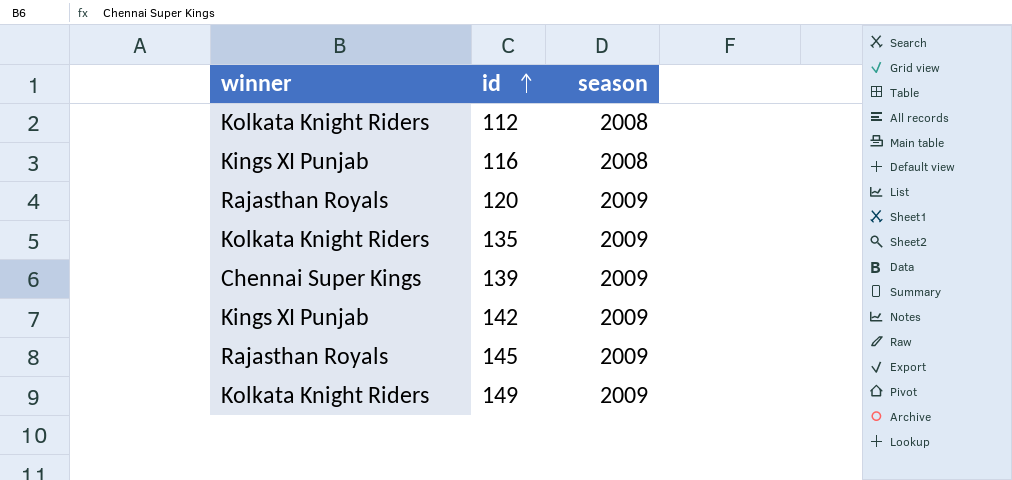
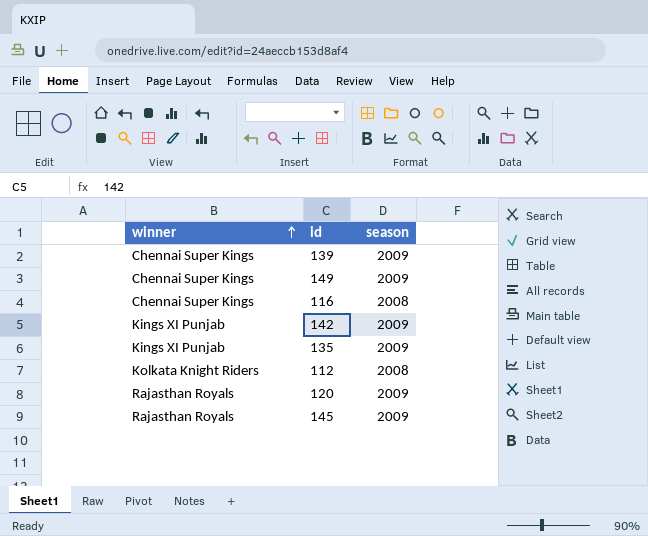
row order: id ascending -> winner ascending
149 | winner: Kolkata Knight Riders -> Chennai Super Kings
116 | winner: Kings XI Punjab -> Chennai Super Kings
135 | winner: Kolkata Knight Riders -> Kings XI Punjab

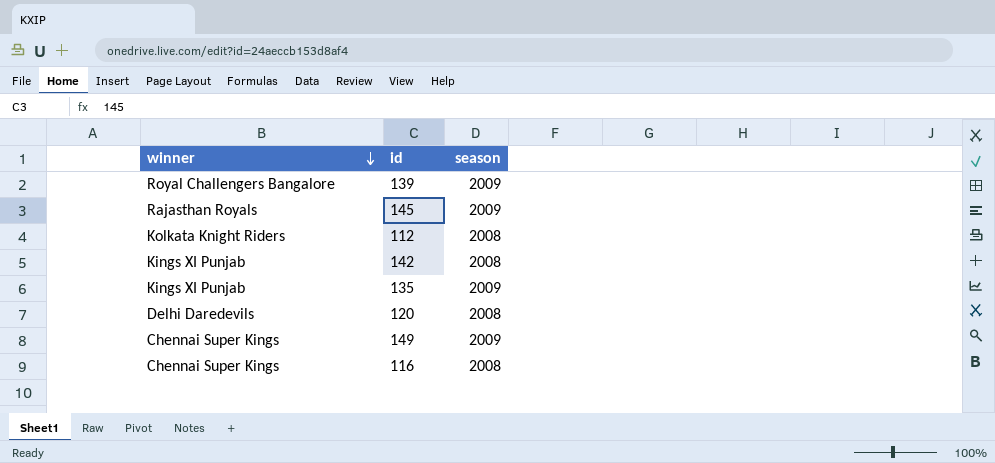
row order: winner ascending -> winner descending
139 | winner: Chennai Super Kings -> Royal Challengers Bangalore
142 | season: 2009 -> 2008
120 | winner: Rajasthan Royals -> Delhi Daredevils
120 | season: 2009 -> 2008

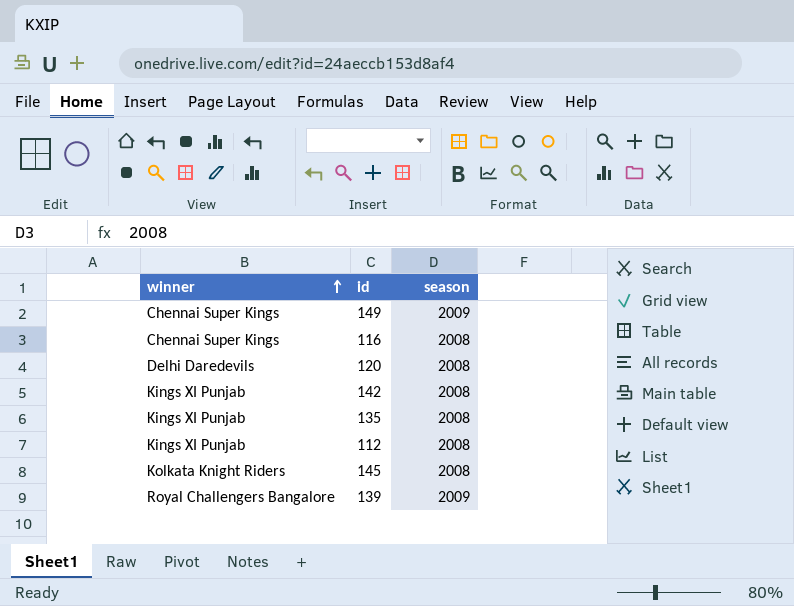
row order: winner descending -> winner ascending
135 | season: 2009 -> 2008
112 | winner: Kolkata Knight Riders -> Kings XI Punjab
145 | winner: Rajasthan Royals -> Kolkata Knight Riders
145 | season: 2009 -> 2008

